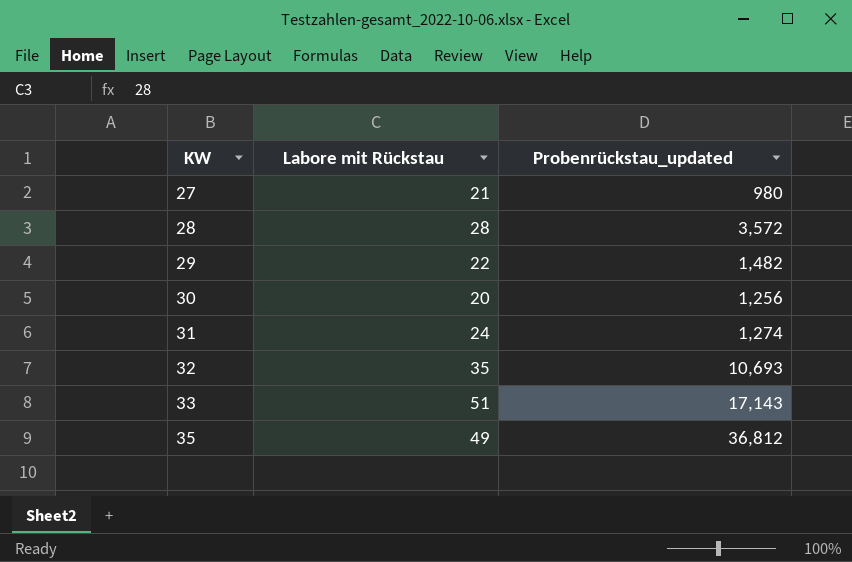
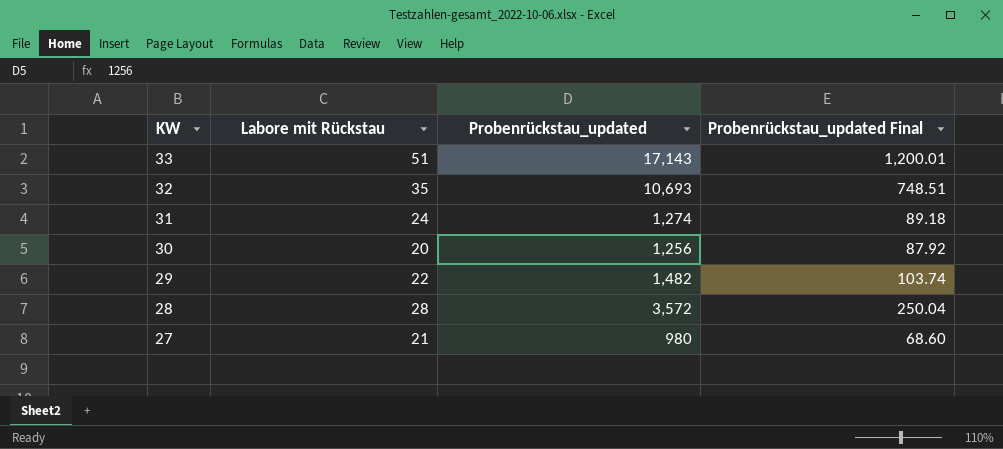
row order: KW ascending -> KW descending
column Probenrückstau_updated Final | formula: none -> [Probenrückstau_updated] * 0.07
row 35: 49 | 36,812 -> none

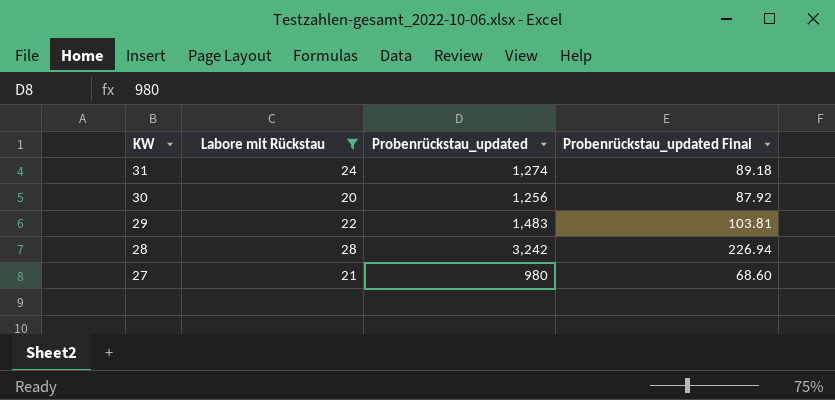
filter: none -> Labore mit Rückstau <= 28
29 | Probenrückstau_updated: 1,482 -> 1,483
29 | Probenrückstau_updated Final: 103.74 -> 103.81
28 | Probenrückstau_updated: 3,572 -> 3,242
28 | Probenrückstau_updated Final: 250.04 -> 226.94

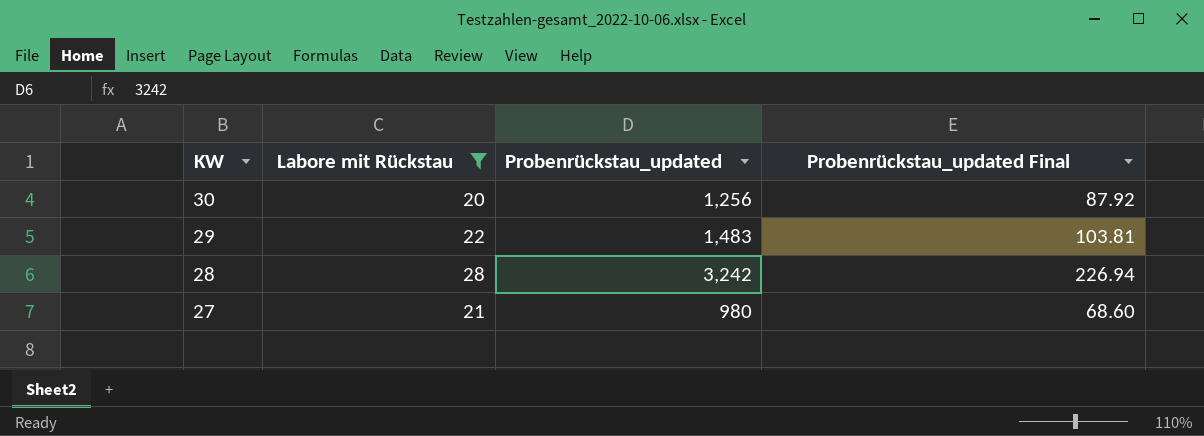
row 31: 24 | 1,274 | 89.18 -> none

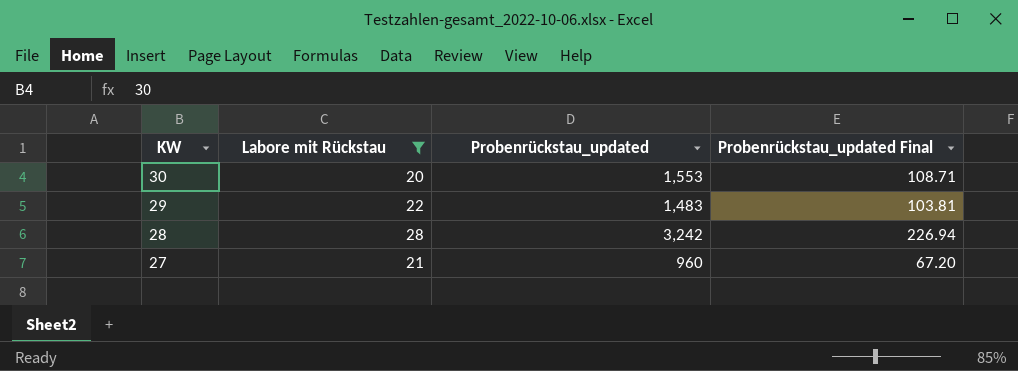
30 | Probenrückstau_updated: 1,256 -> 1,553
30 | Probenrückstau_updated Final: 87.92 -> 108.71
27 | Probenrückstau_updated: 980 -> 960
27 | Probenrückstau_updated Final: 68.60 -> 67.20

